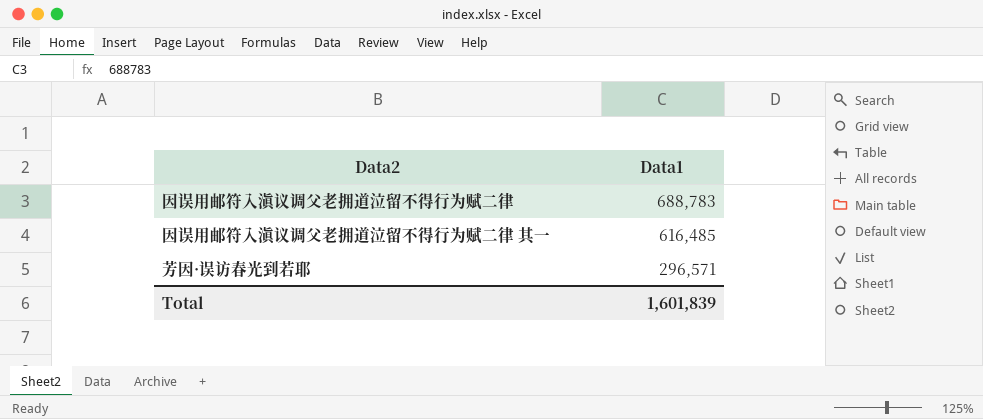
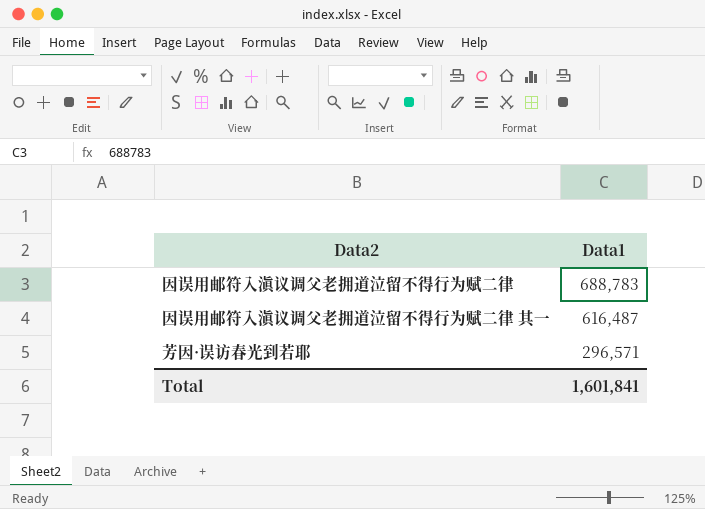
因误用邮符入滇议调父老拥道泣留不得行为赋二律 其一 | Data1: 616,485 -> 616,487
Total | Data1: 1,601,839 -> 1,601,841

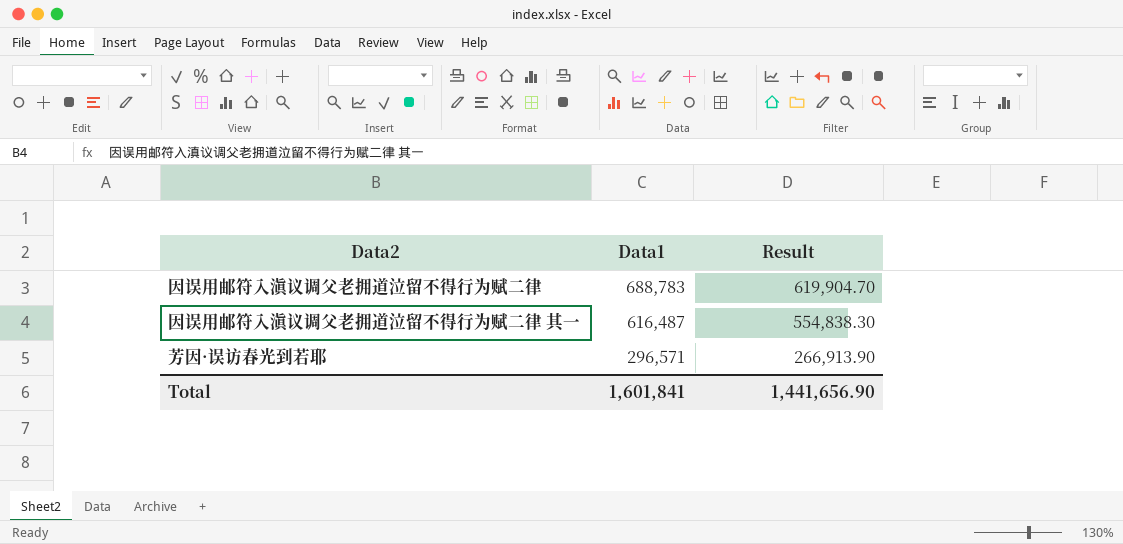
column Result | formula: none -> [Data1] * 0.9

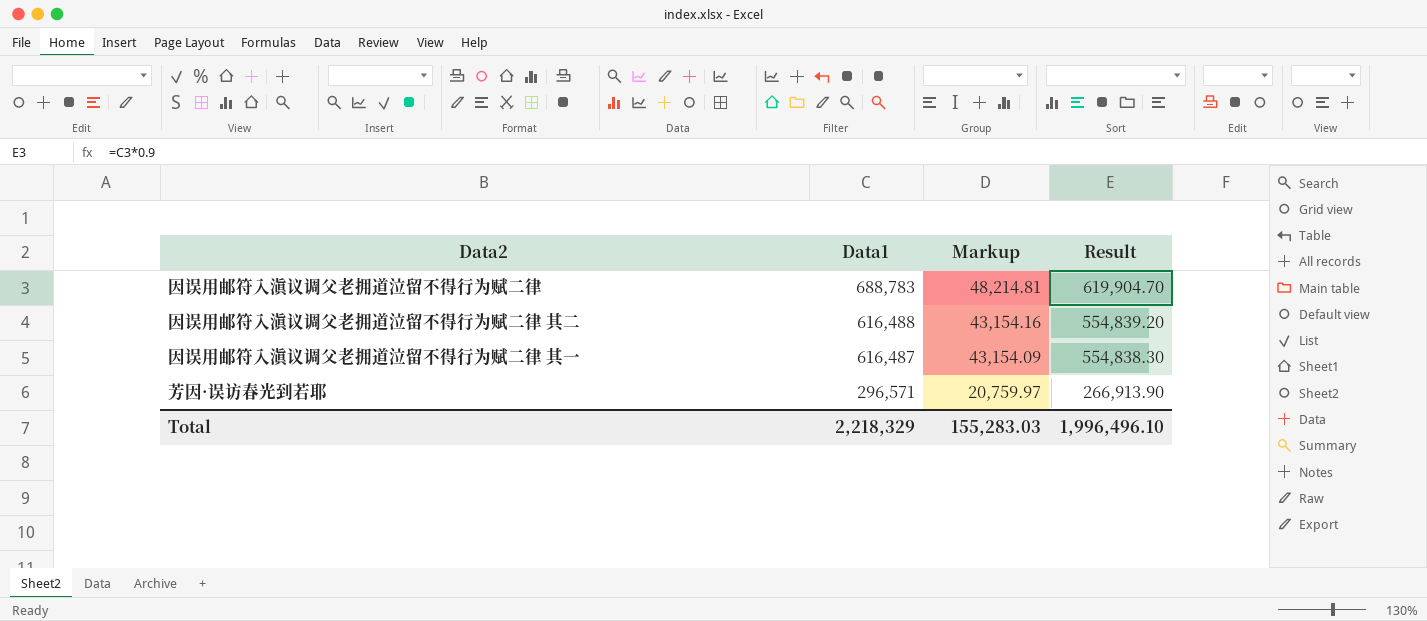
column Markup | formula: none -> [Data1] * 0.07
row 因误用邮符入滇议调父老拥道泣留不得行为赋二律 其二: none -> 616,488 | 43,154.16 | 554,839.20
Total | Data1: 1,601,841 -> 2,218,329
Total | Result: 1,441,656.90 -> 1,996,496.10

